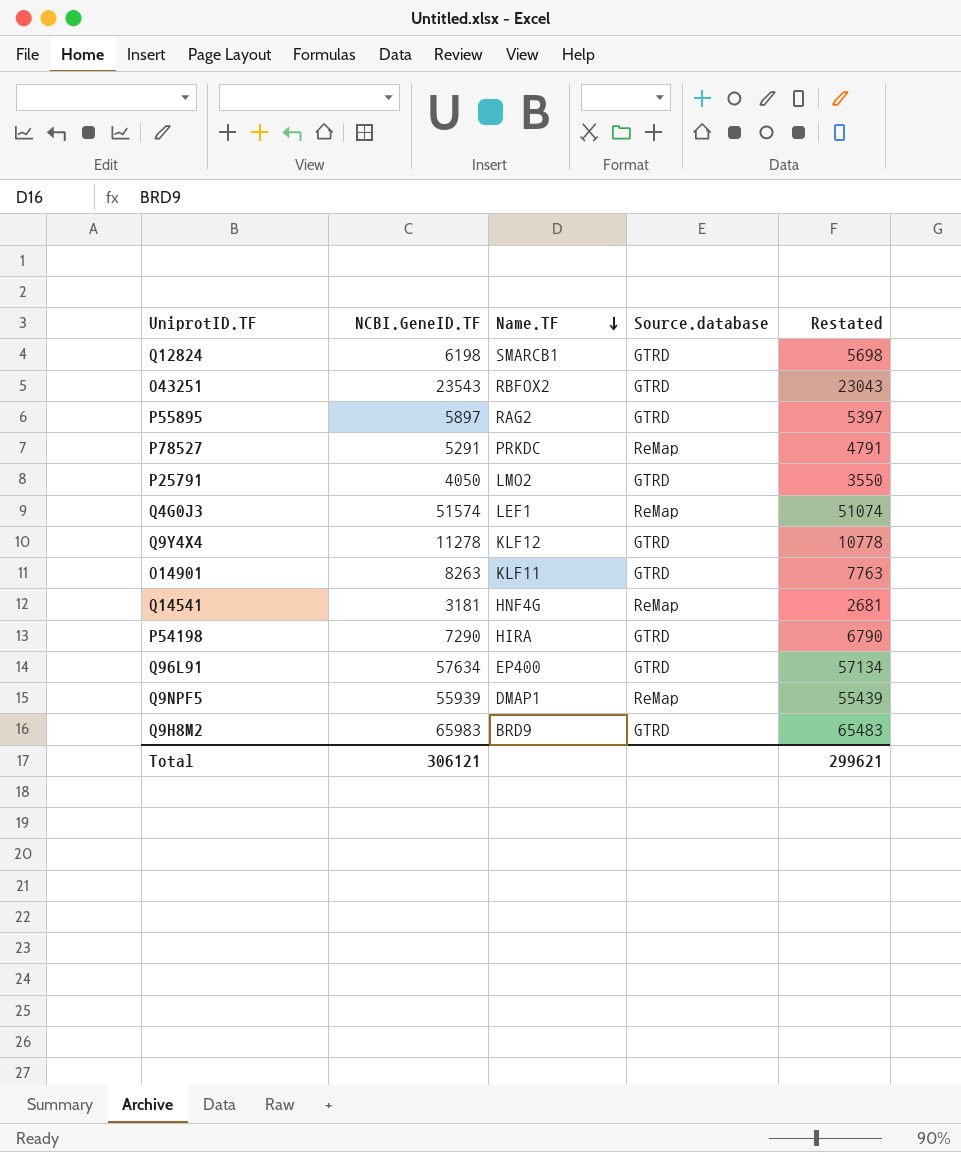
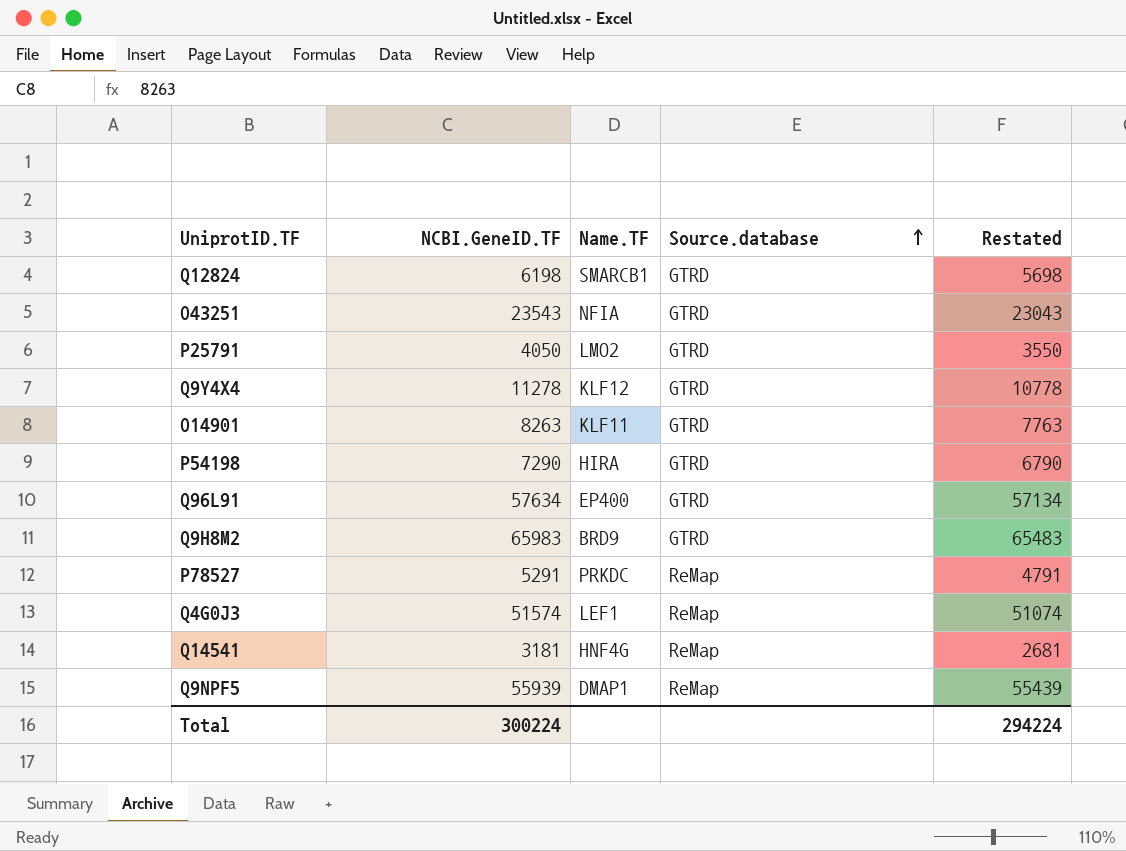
row order: Name.TF descending -> Source.database ascending
row P55895: 5897 | RAG2 | GTRD | 5397 -> none
O43251 | Name.TF: RBFOX2 -> NFIA
Total | NCBI.GeneID.TF: 306121 -> 300224
Total | Restated: 299621 -> 294224

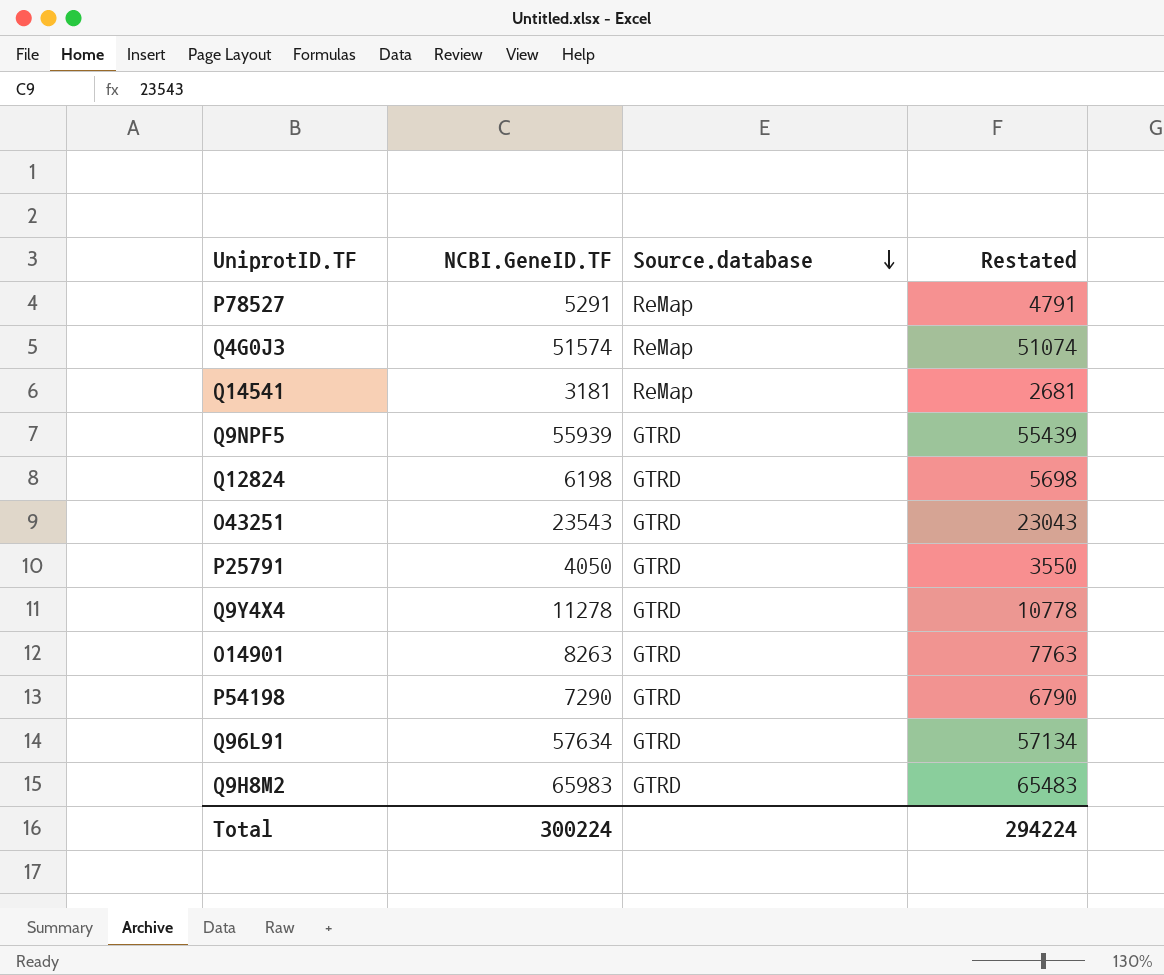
row order: Source.database ascending -> Source.database descending
column Name.TF | position: 3 -> none
Q9NPF5 | Source.database: ReMap -> GTRD

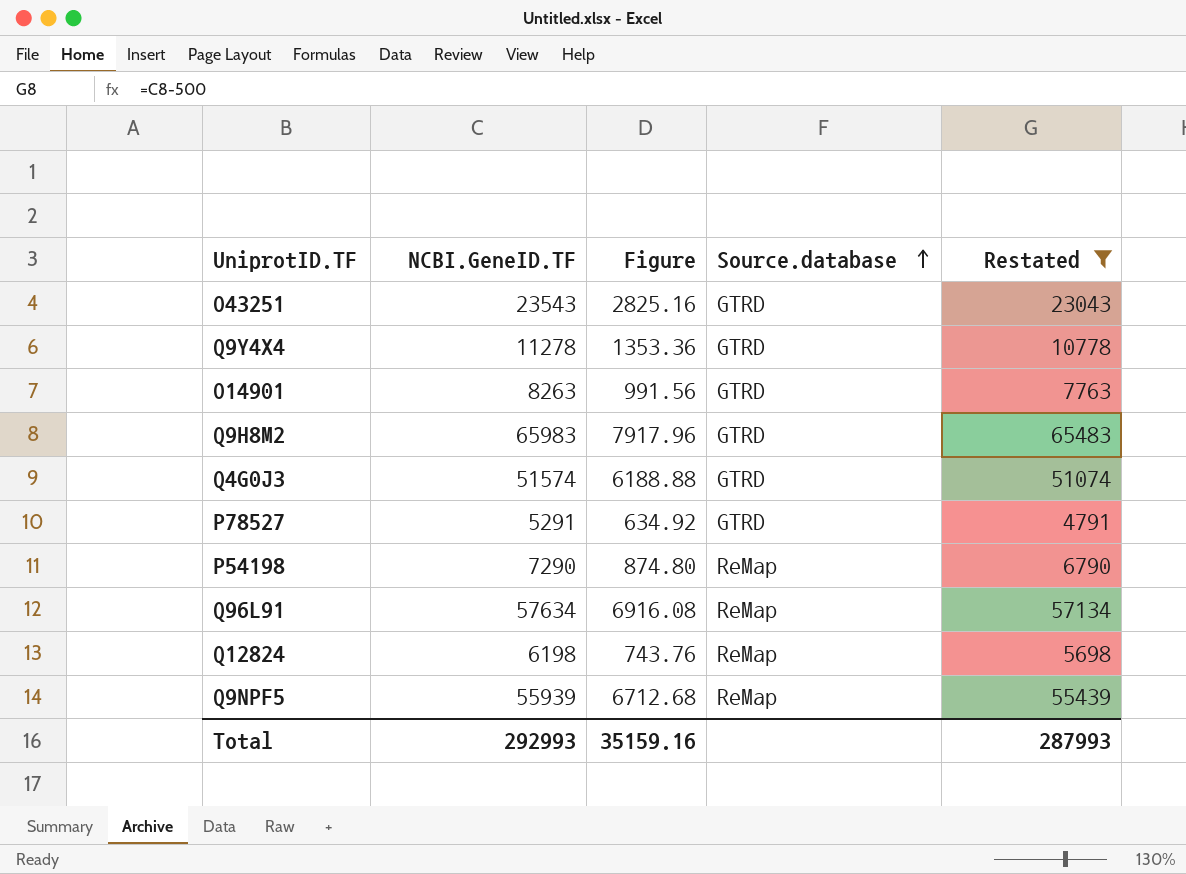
filter: none -> Restated >= 4791
row order: Source.database descending -> Source.database ascending
column Figure | formula: none -> [NCBI.GeneID.TF] * 0.12
Q4G0J3 | Source.database: ReMap -> GTRD
P78527 | Source.database: ReMap -> GTRD
P54198 | Source.database: GTRD -> ReMap
Q96L91 | Source.database: GTRD -> ReMap
Q12824 | Source.database: GTRD -> ReMap
Q9NPF5 | Source.database: GTRD -> ReMap
Total | NCBI.GeneID.TF: 300224 -> 292993
Total | Restated: 294224 -> 287993

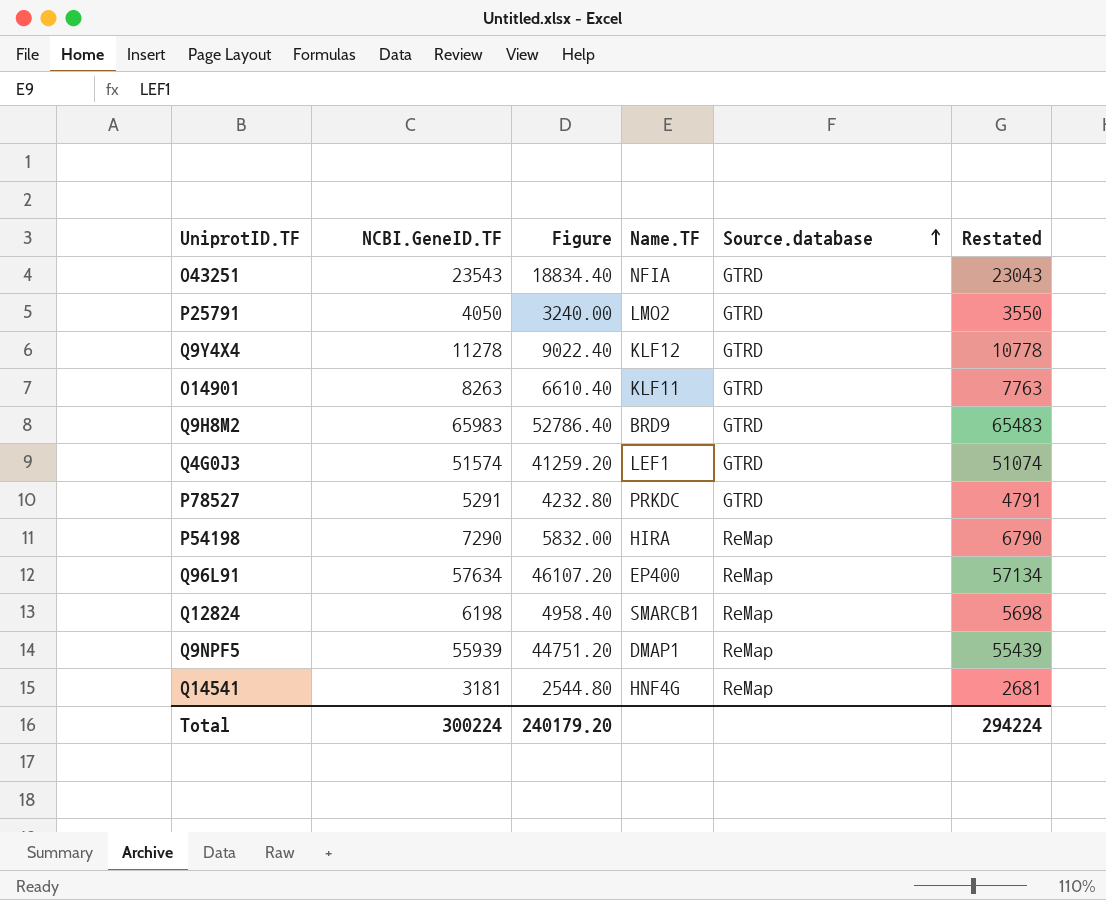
filter: Restated >= 4791 -> none
column Figure | formula: [NCBI.GeneID.TF] * 0.12 -> [NCBI.GeneID.TF] * 0.8
column Name.TF | position: none -> 4
Total | NCBI.GeneID.TF: 292993 -> 300224
Total | Figure: 35159.16 -> 240179.20
Total | Restated: 287993 -> 294224

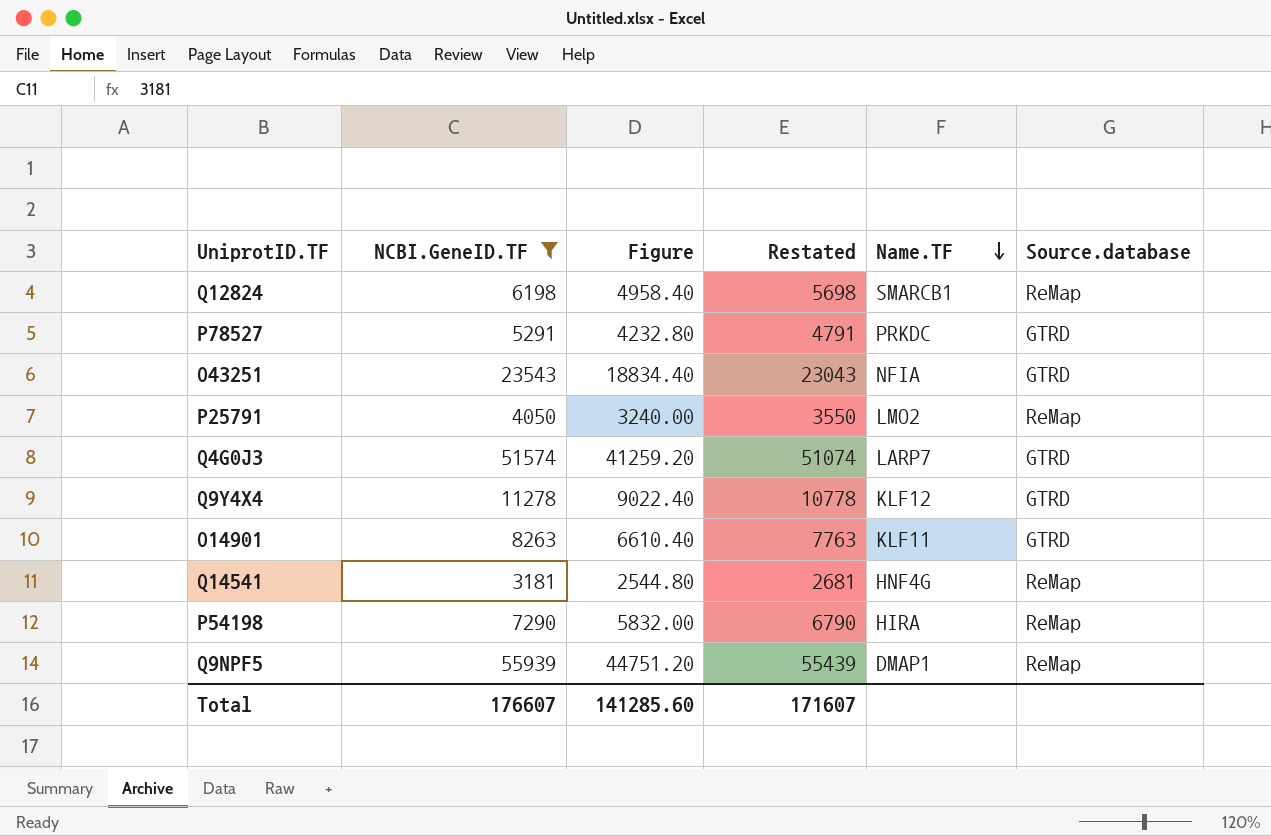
filter: none -> NCBI.GeneID.TF <= 55939
row order: Source.database ascending -> Name.TF descending
column Restated | position: 6 -> 4
P25791 | Source.database: GTRD -> ReMap
Q4G0J3 | Name.TF: LEF1 -> LARP7
Total | NCBI.GeneID.TF: 300224 -> 176607
Total | Figure: 240179.20 -> 141285.60
Total | Restated: 294224 -> 171607

